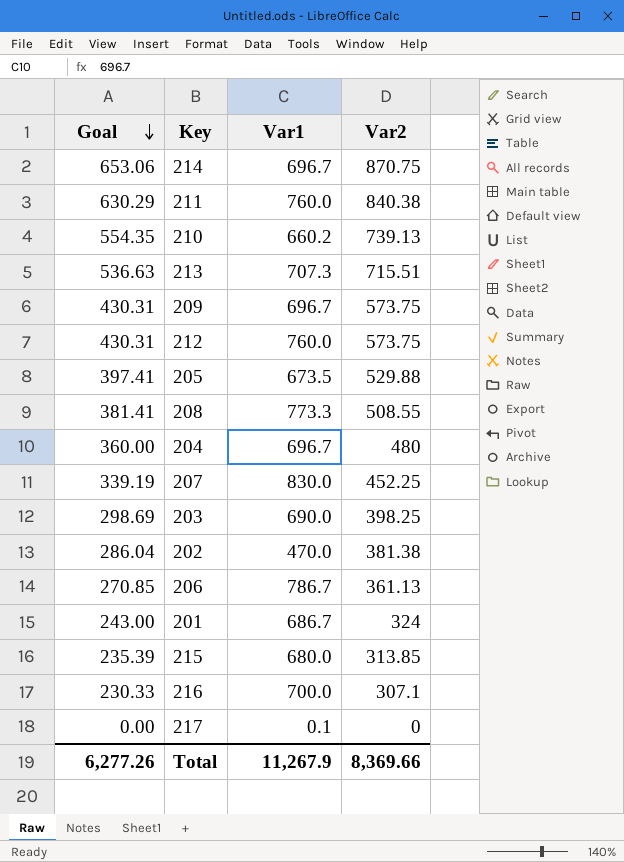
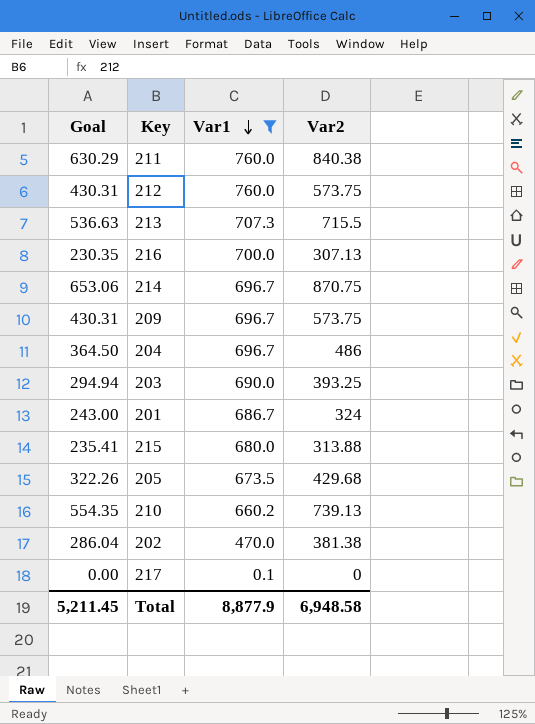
filter: none -> Var1 <= 760.0
row order: Goal descending -> Var1 descending
213 | Var2: 715.51 -> 715.5
216 | Goal: 230.33 -> 230.35
216 | Var2: 307.1 -> 307.13
204 | Goal: 360.00 -> 364.50
204 | Var2: 480 -> 486
203 | Goal: 298.69 -> 294.94
203 | Var2: 398.25 -> 393.25
215 | Goal: 235.39 -> 235.41
215 | Var2: 313.85 -> 313.88
205 | Goal: 397.41 -> 322.26
205 | Var2: 529.88 -> 429.68
Total | Goal: 6,277.26 -> 5,211.45
Total | Var1: 11,267.9 -> 8,877.9
Total | Var2: 8,369.66 -> 6,948.58

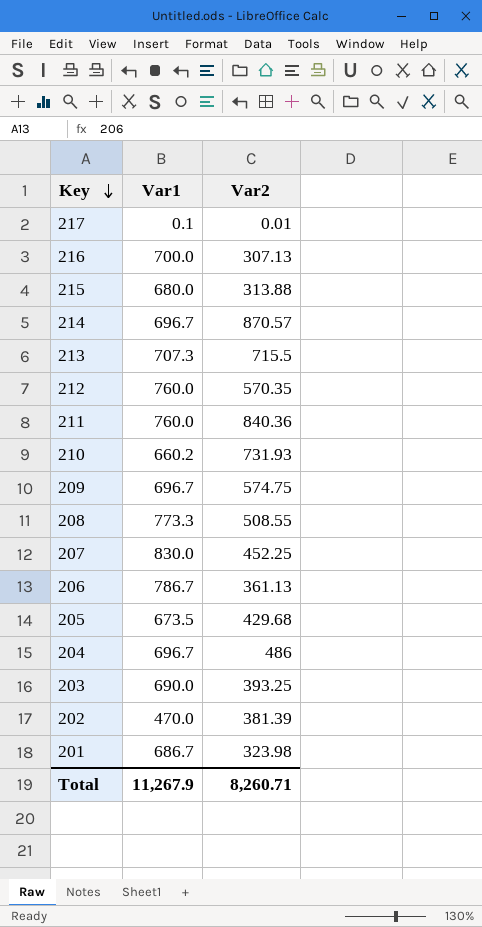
filter: Var1 <= 760.0 -> none
row order: Var1 descending -> Key descending
column Goal | formula: [Var2] * 0.75 -> none
217 | Var2: 0 -> 0.01
214 | Var2: 870.75 -> 870.57
212 | Var2: 573.75 -> 570.35
211 | Var2: 840.38 -> 840.36
210 | Var2: 739.13 -> 731.93
209 | Var2: 573.75 -> 574.75
202 | Var2: 381.38 -> 381.39
201 | Var2: 324 -> 323.98
Total | Var1: 8,877.9 -> 11,267.9
Total | Var2: 6,948.58 -> 8,260.71

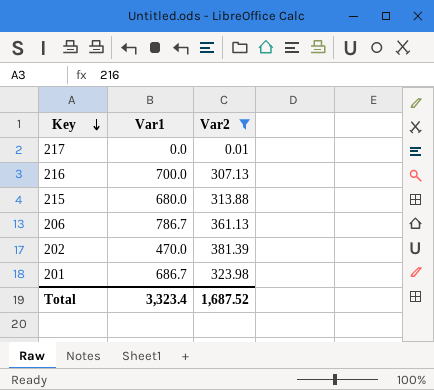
filter: none -> Var2 <= 381.39
217 | Var1: 0.1 -> 0.0
Total | Var1: 11,267.9 -> 3,323.4
Total | Var2: 8,260.71 -> 1,687.52

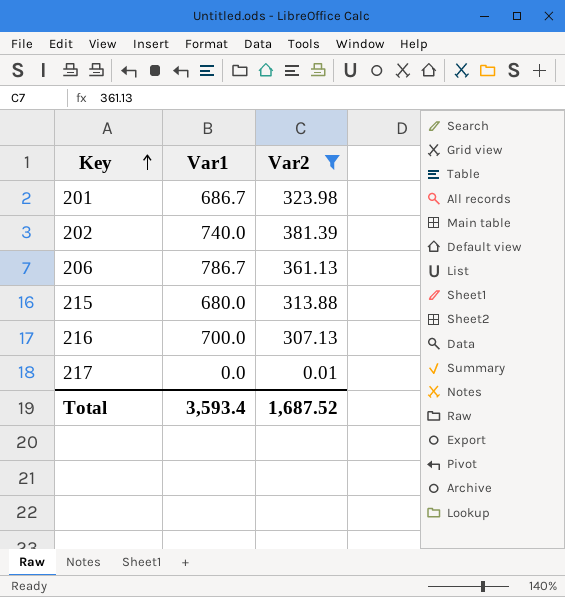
row order: Key descending -> Key ascending
202 | Var1: 470.0 -> 740.0
Total | Var1: 3,323.4 -> 3,593.4

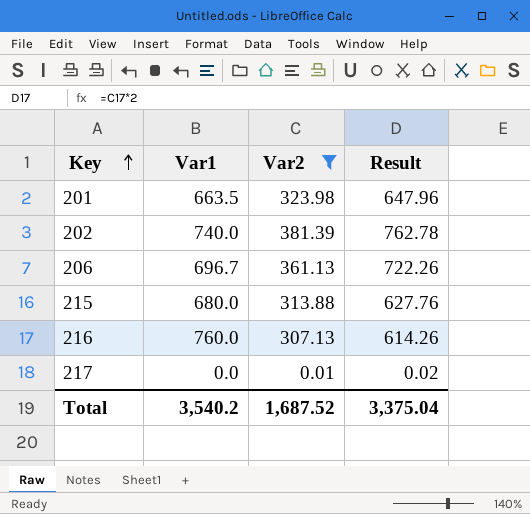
column Result | formula: none -> [Var2] * 2
201 | Var1: 686.7 -> 663.5
206 | Var1: 786.7 -> 696.7
216 | Var1: 700.0 -> 760.0
Total | Var1: 3,593.4 -> 3,540.2

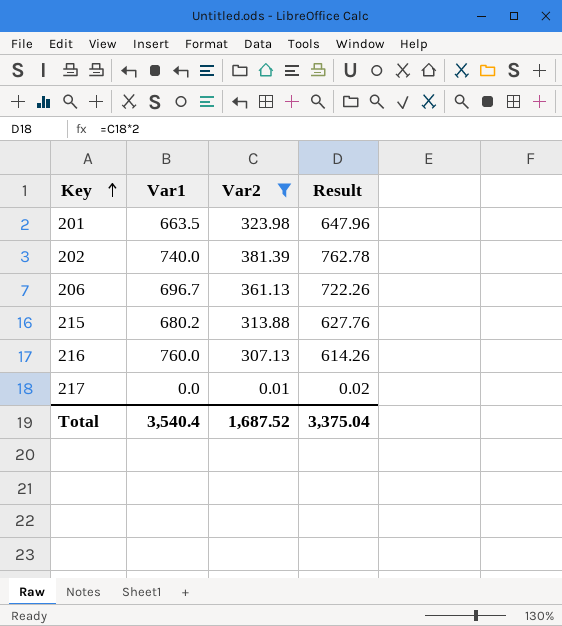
215 | Var1: 680.0 -> 680.2
Total | Var1: 3,540.2 -> 3,540.4

